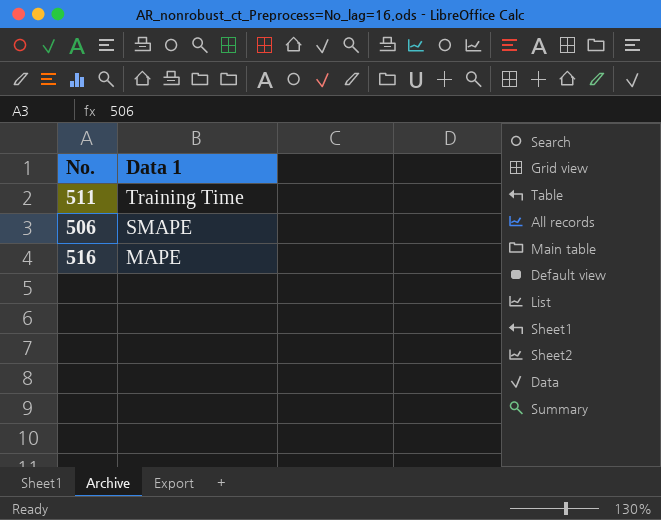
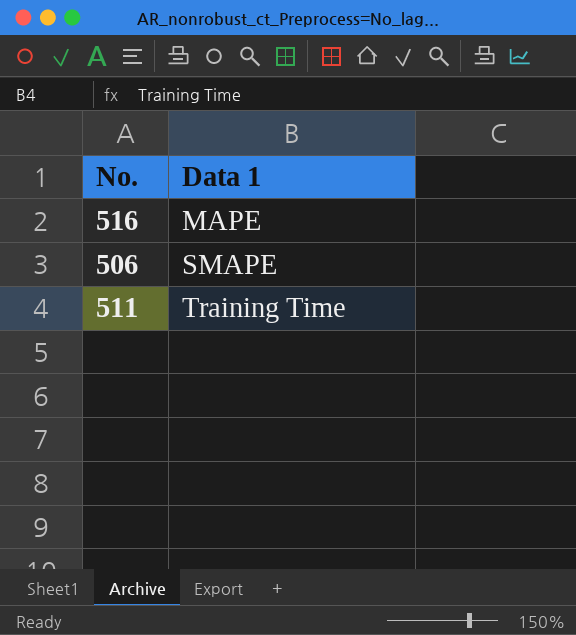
row order: Data 1 descending -> Data 1 ascending

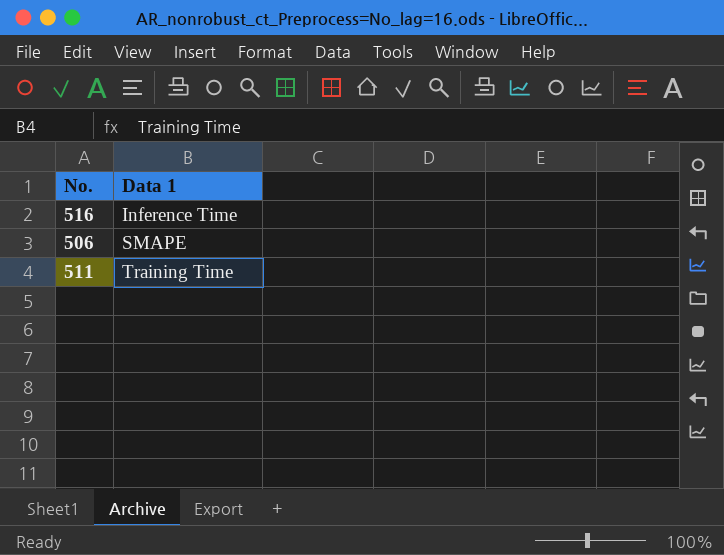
516 | Data 1: MAPE -> Inference Time

